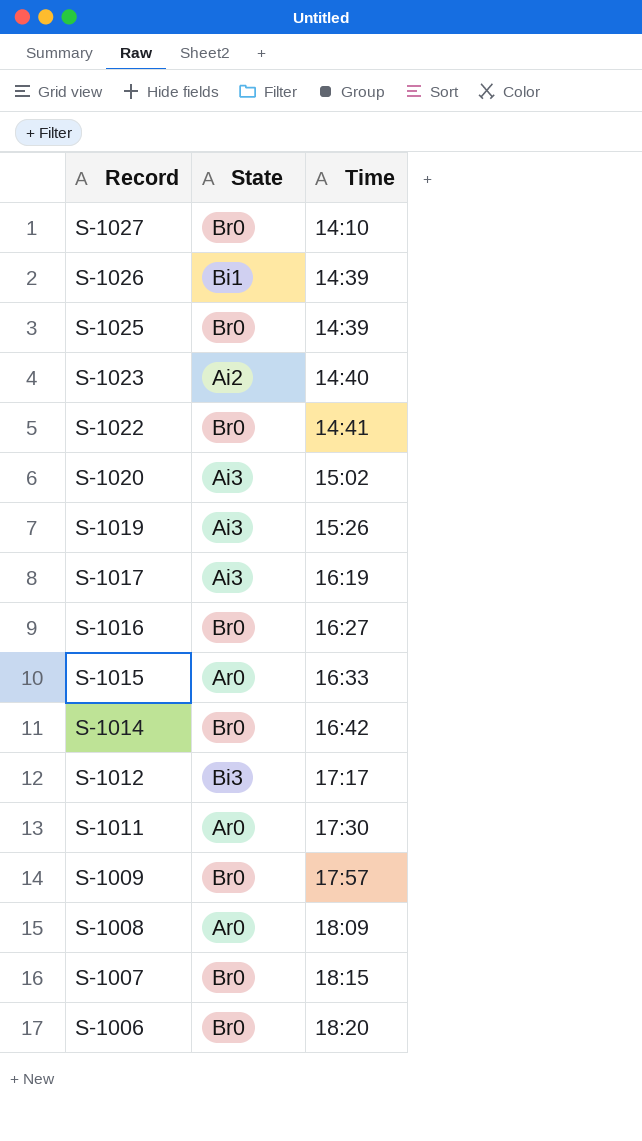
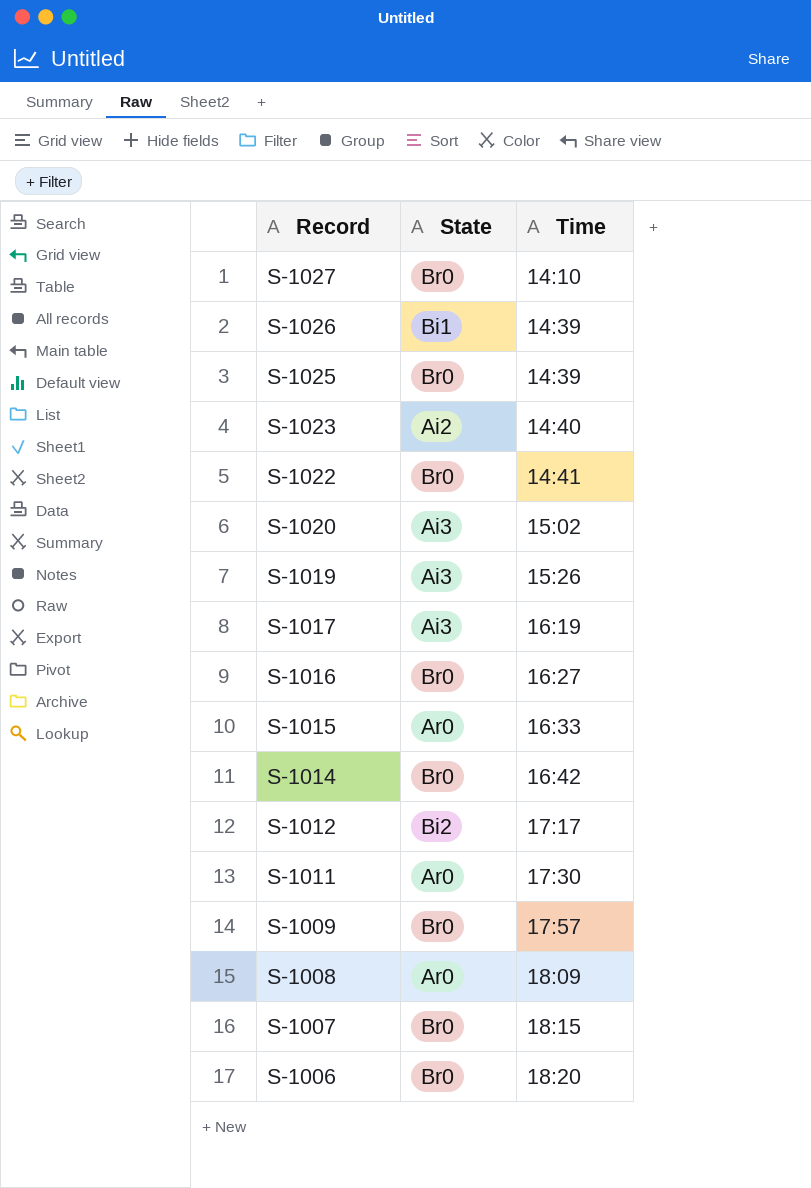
S-1012 | State: Bi3 -> Bi2

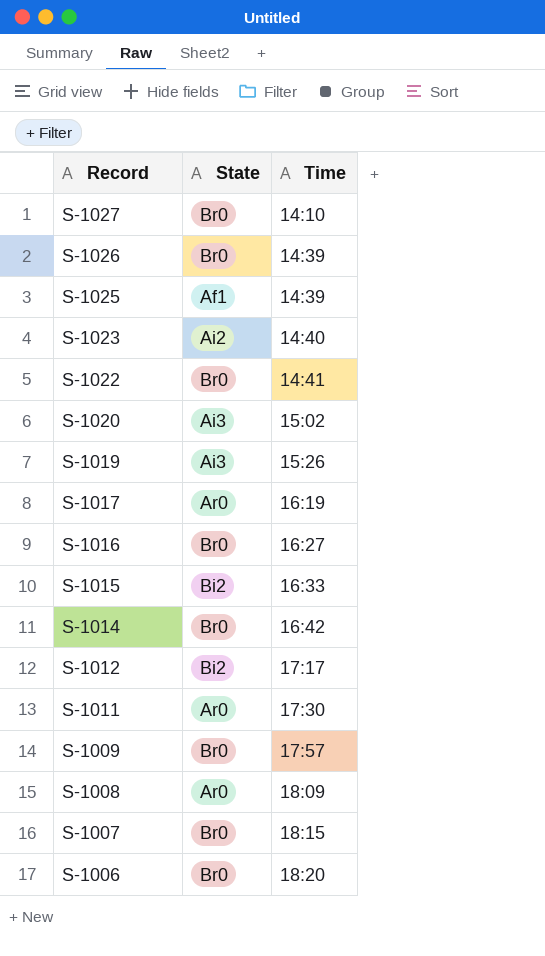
S-1026 | State: Bi1 -> Br0
S-1025 | State: Br0 -> Af1
S-1017 | State: Ai3 -> Ar0
S-1015 | State: Ar0 -> Bi2

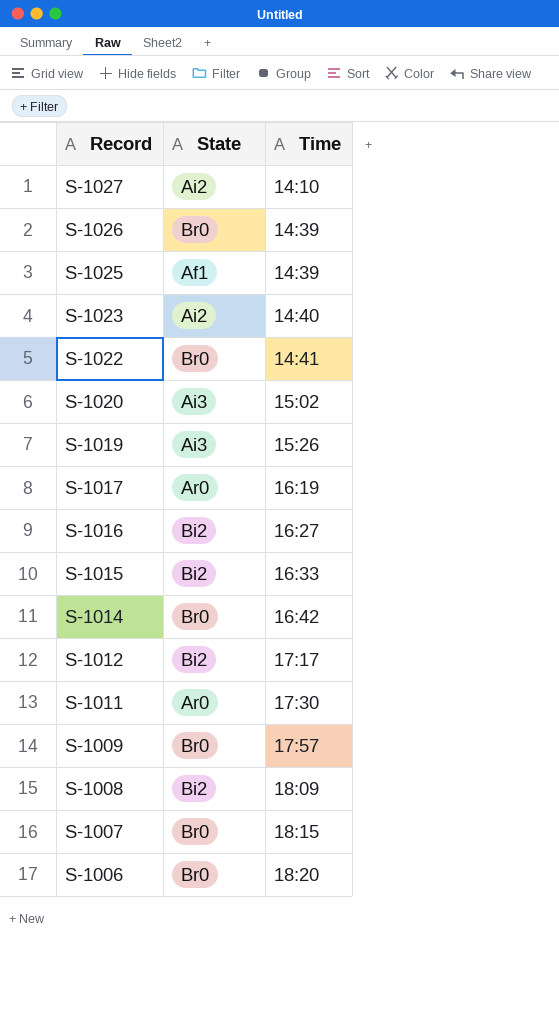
S-1027 | State: Br0 -> Ai2
S-1016 | State: Br0 -> Bi2
S-1008 | State: Ar0 -> Bi2

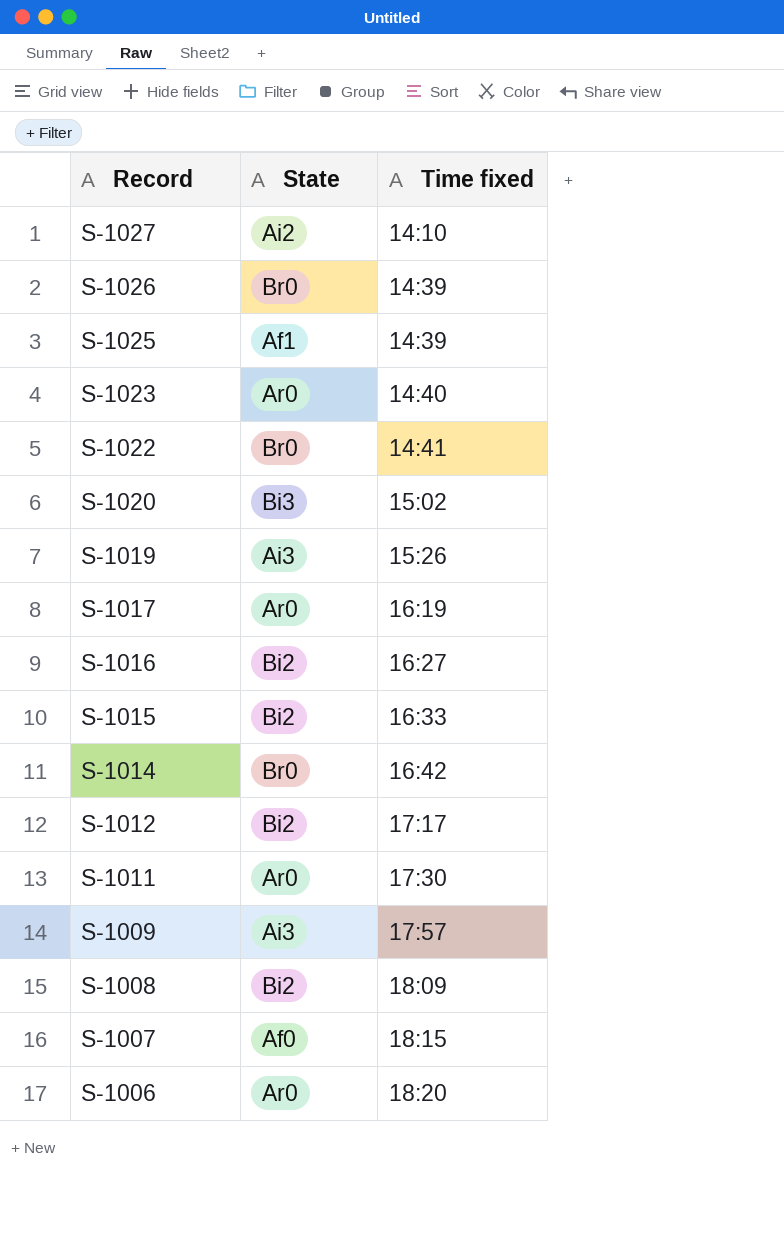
column name: Time -> Time fixed
S-1023 | State: Ai2 -> Ar0
S-1020 | State: Ai3 -> Bi3
S-1009 | State: Br0 -> Ai3
S-1007 | State: Br0 -> Af0
S-1006 | State: Br0 -> Ar0

